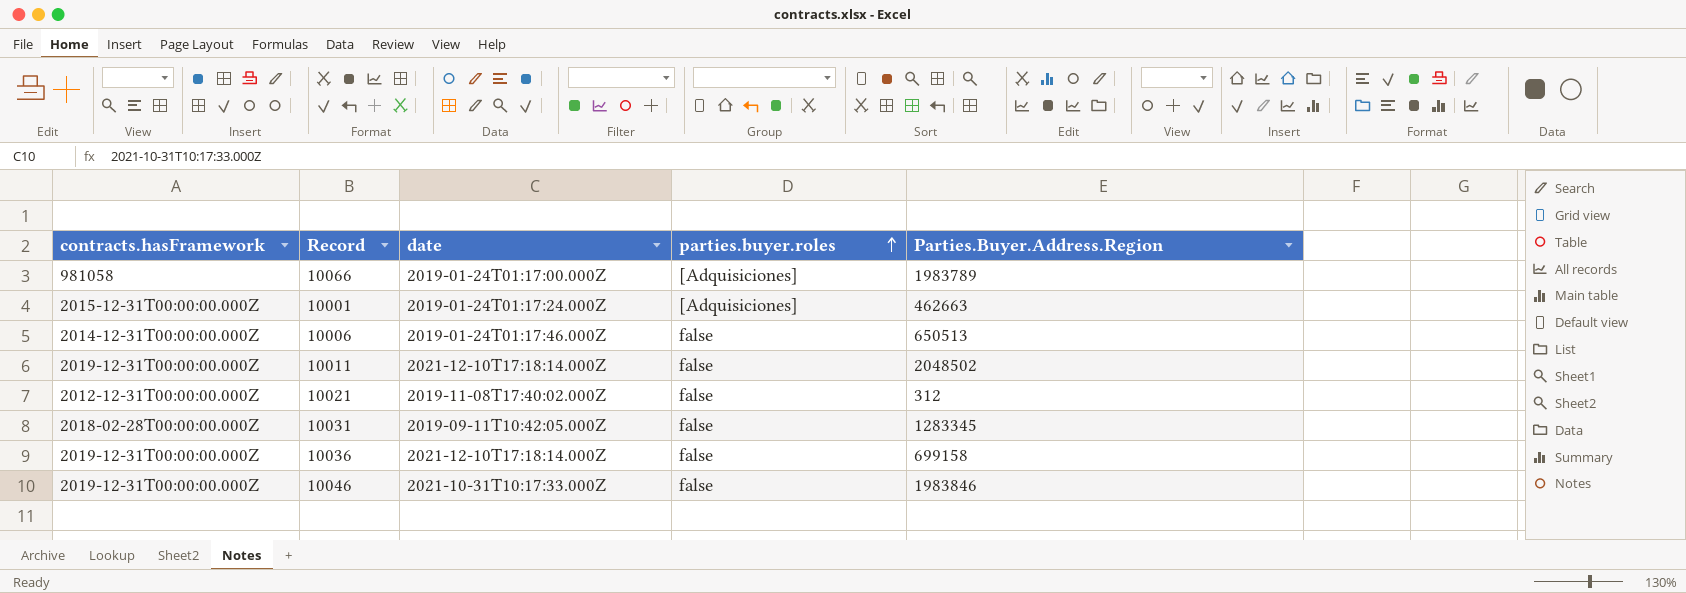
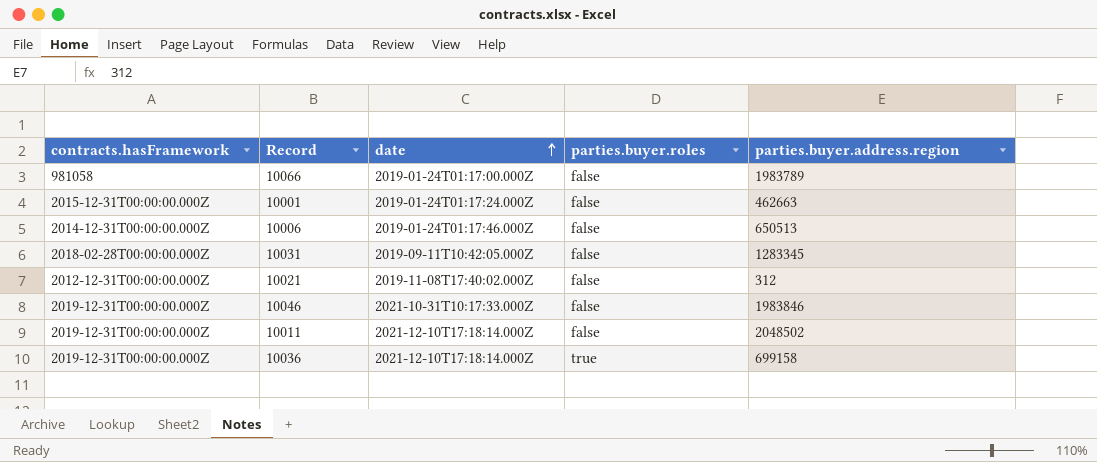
row order: parties.buyer.roles ascending -> date ascending
column name: Parties.Buyer.Address.Region -> parties.buyer.address.region
10066 | parties.buyer.roles: [Adquisiciones] -> false
10001 | parties.buyer.roles: [Adquisiciones] -> false
10036 | parties.buyer.roles: false -> true

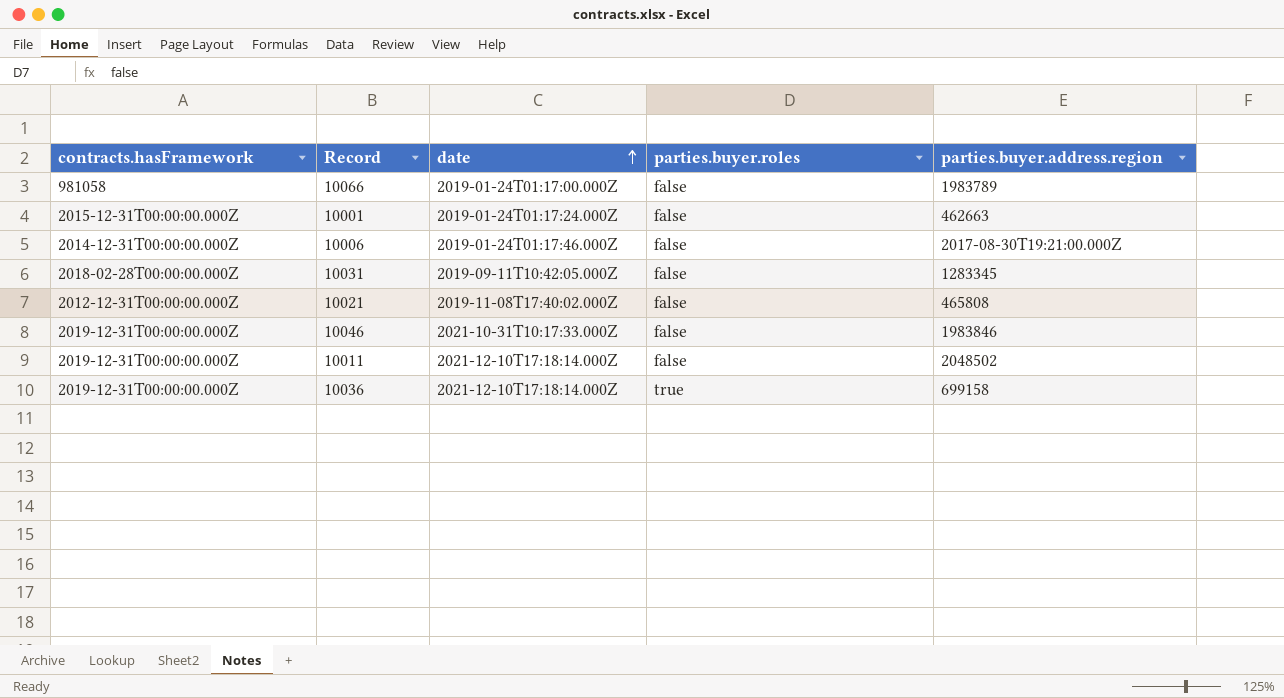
10006 | parties.buyer.address.region: 650513 -> 2017-08-30T19:21:00.000Z
10021 | parties.buyer.address.region: 312 -> 465808

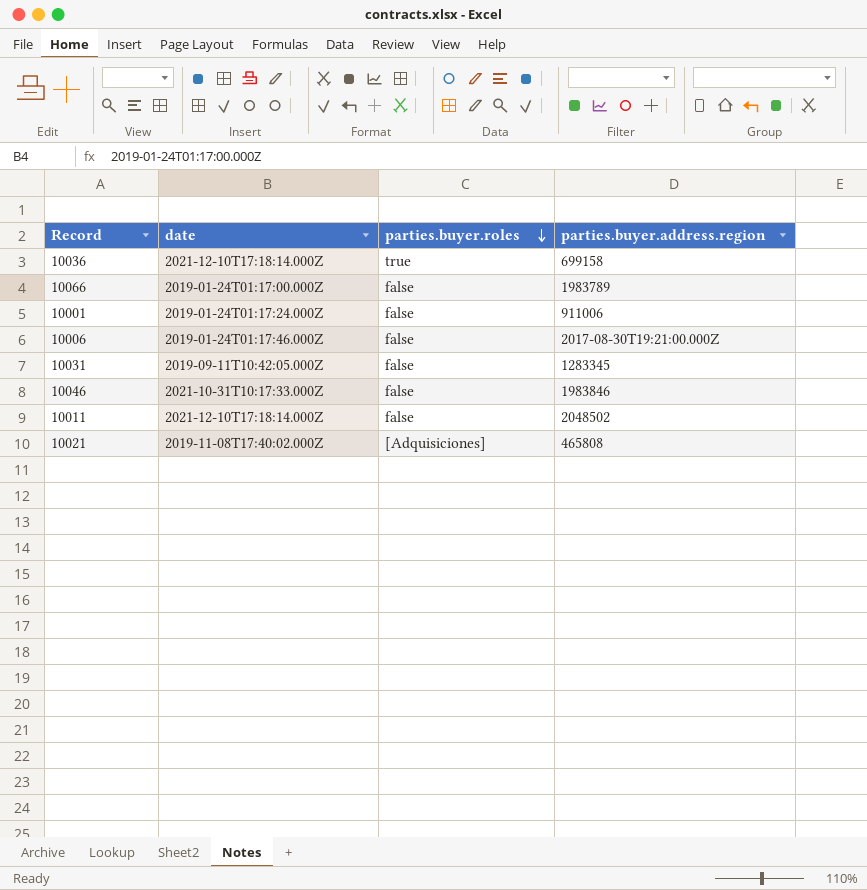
row order: date ascending -> parties.buyer.roles descending
column contracts.hasFramework | position: 1 -> none
10001 | parties.buyer.address.region: 462663 -> 911006
10021 | parties.buyer.roles: false -> [Adquisiciones]

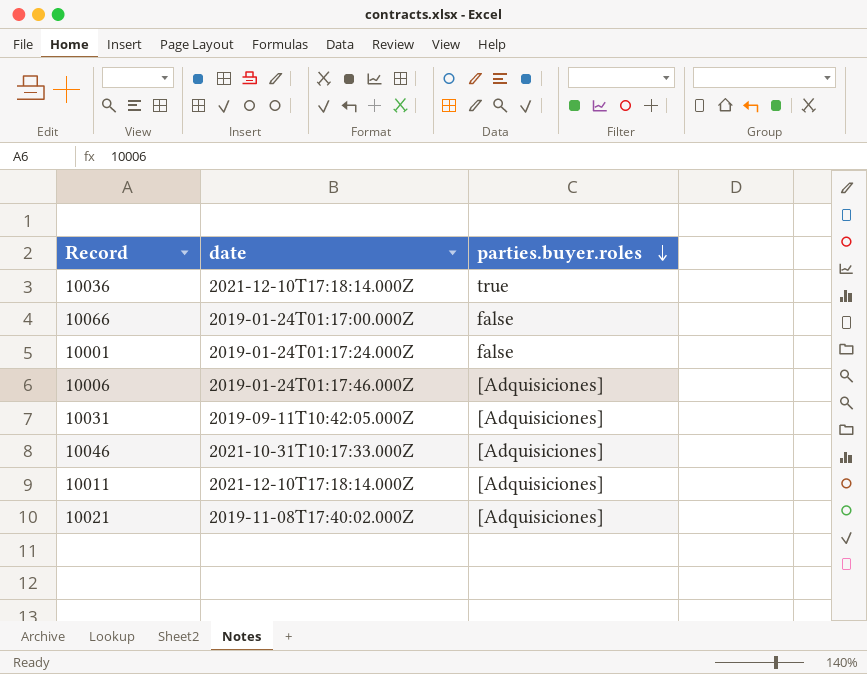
column parties.buyer.address.region | position: 4 -> none
10006 | parties.buyer.roles: false -> [Adquisiciones]
10031 | parties.buyer.roles: false -> [Adquisiciones]
10046 | parties.buyer.roles: false -> [Adquisiciones]
10011 | parties.buyer.roles: false -> [Adquisiciones]

